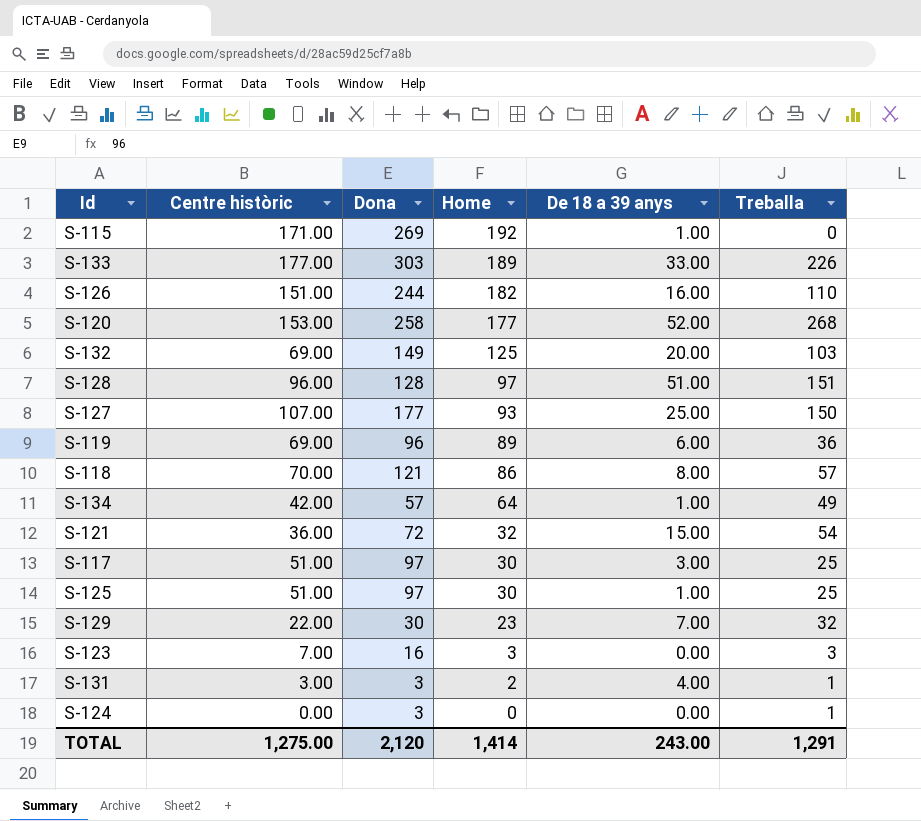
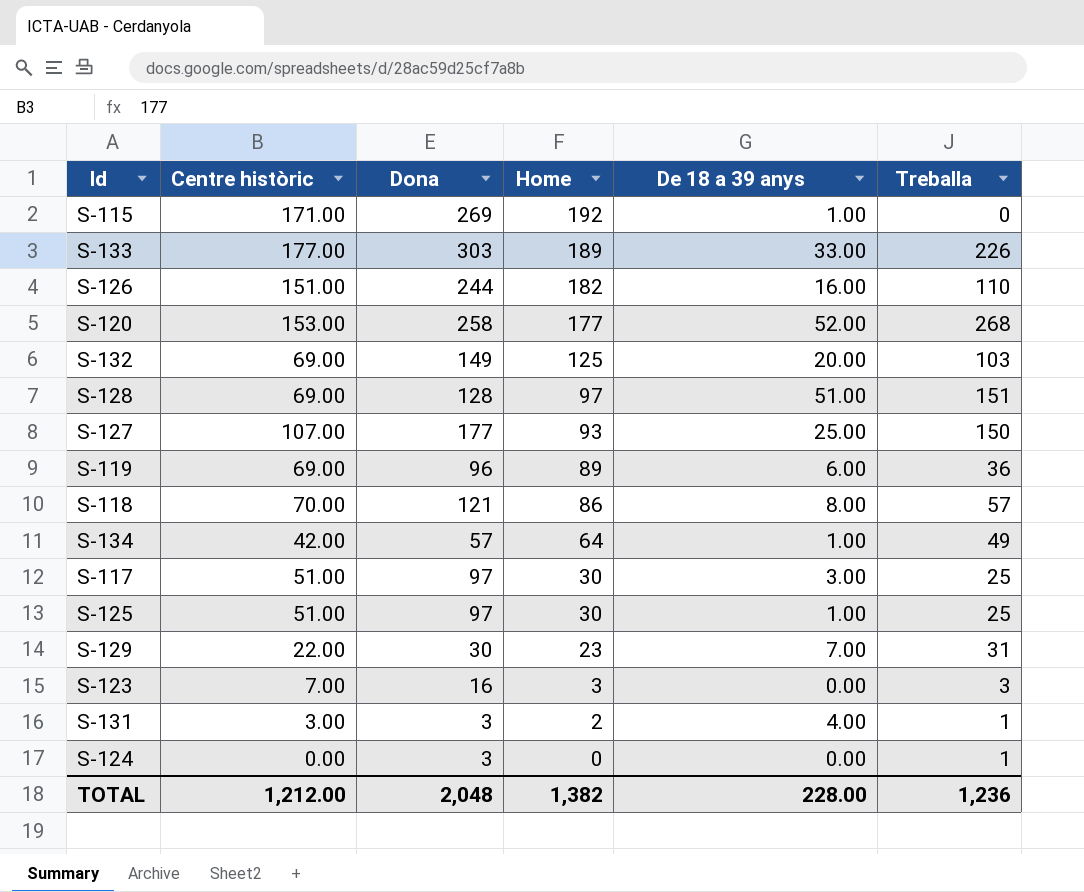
row S-121: 36.00 | 72 | 32 | 15.00 | 54 -> none
S-128 | Centre històric: 96.00 -> 69.00
S-129 | Treballa: 32 -> 31
TOTAL | Centre històric: 1,275.00 -> 1,212.00
TOTAL | Dona: 2,120 -> 2,048
TOTAL | Home: 1,414 -> 1,382
TOTAL | De 18 a 39 anys: 243.00 -> 228.00
TOTAL | Treballa: 1,291 -> 1,236

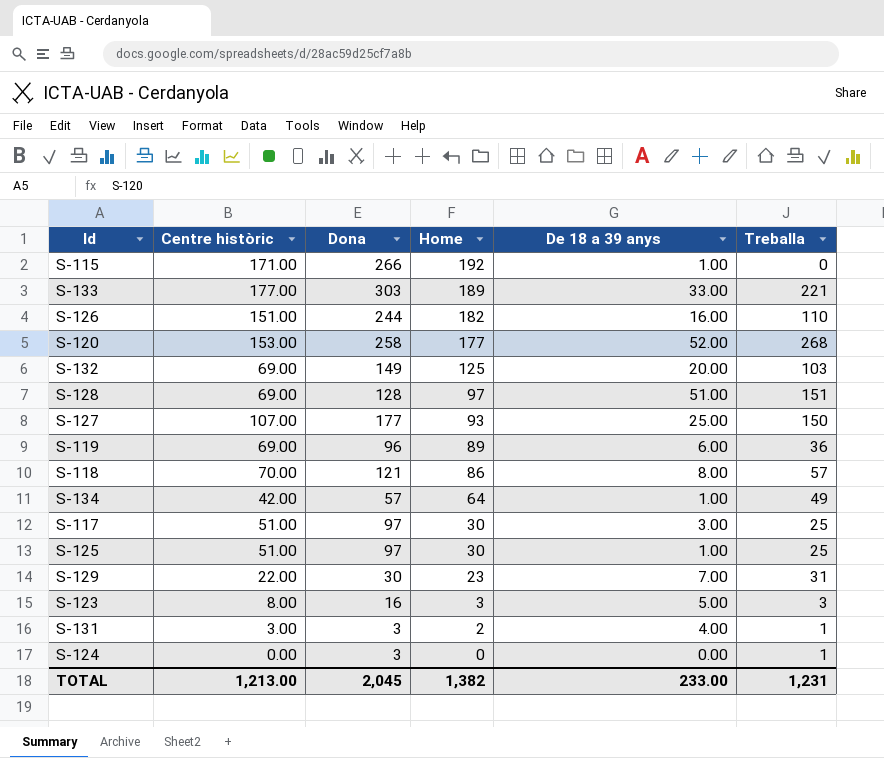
S-115 | Dona: 269 -> 266
S-133 | Treballa: 226 -> 221
S-123 | Centre històric: 7.00 -> 8.00
S-123 | De 18 a 39 anys: 0.00 -> 5.00
TOTAL | Centre històric: 1,212.00 -> 1,213.00
TOTAL | Dona: 2,048 -> 2,045
TOTAL | De 18 a 39 anys: 228.00 -> 233.00
TOTAL | Treballa: 1,236 -> 1,231

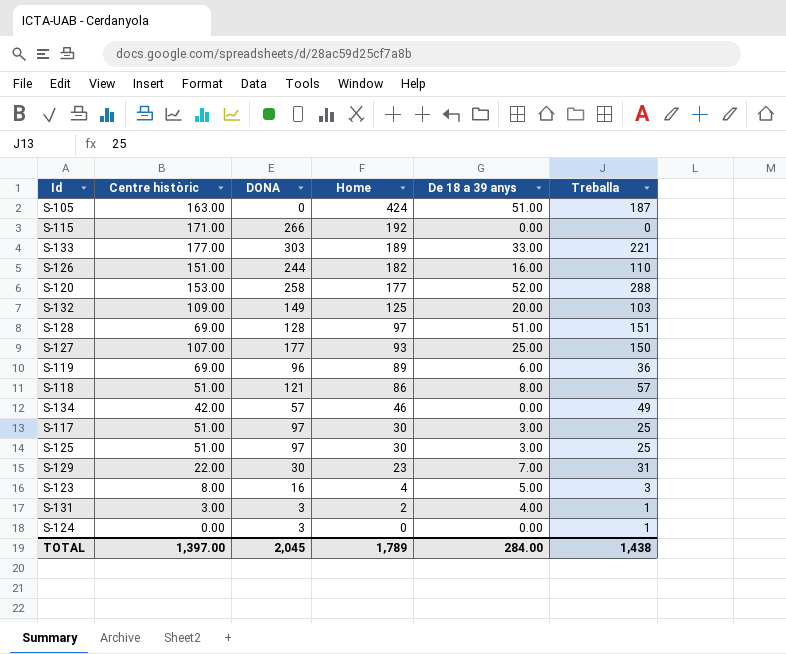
column name: Dona -> DONA
row S-105: none -> 163.00 | 0 | 424 | 51.00 | 187
S-115 | De 18 a 39 anys: 1.00 -> 0.00
S-120 | Treballa: 268 -> 288
S-132 | Centre històric: 69.00 -> 109.00
S-118 | Centre històric: 70.00 -> 51.00
S-134 | Home: 64 -> 46
S-134 | De 18 a 39 anys: 1.00 -> 0.00
S-125 | De 18 a 39 anys: 1.00 -> 3.00
S-123 | Home: 3 -> 4
TOTAL | Centre històric: 1,213.00 -> 1,397.00
TOTAL | Home: 1,382 -> 1,789
TOTAL | De 18 a 39 anys: 233.00 -> 284.00
TOTAL | Treballa: 1,231 -> 1,438

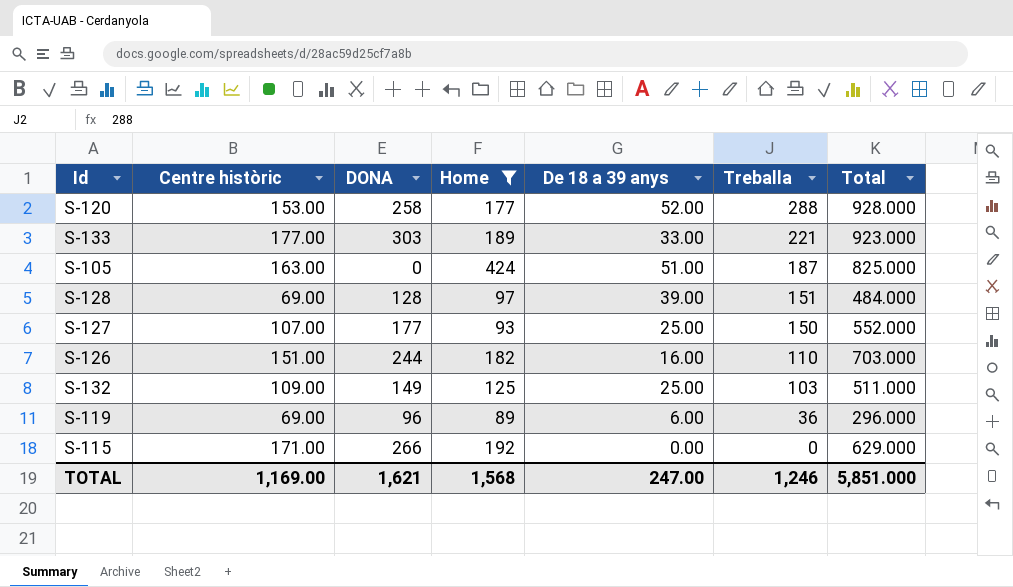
filter: none -> Home >= 89
row order: Home descending -> Treballa descending
column Total | formula: none -> [Centre històric] + [DONA] + [Home] + [De 18 a 39 anys] + [Treballa]
S-128 | De 18 a 39 anys: 51.00 -> 39.00
S-132 | De 18 a 39 anys: 20.00 -> 25.00
TOTAL | Centre històric: 1,397.00 -> 1,169.00
TOTAL | DONA: 2,045 -> 1,621
TOTAL | Home: 1,789 -> 1,568
TOTAL | De 18 a 39 anys: 284.00 -> 247.00
TOTAL | Treballa: 1,438 -> 1,246

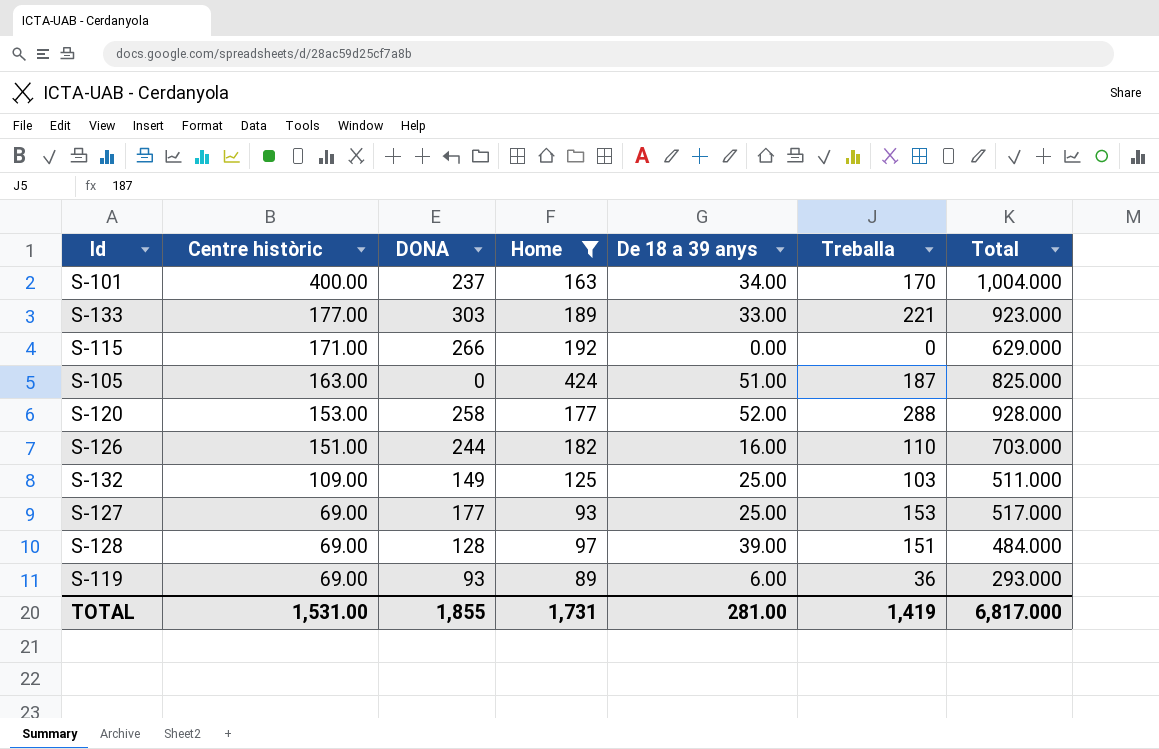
row order: Treballa descending -> Centre històric descending
row S-101: none -> 400.00 | 237 | 163 | 34.00 | 170 | 1,004.000
S-127 | Centre històric: 107.00 -> 69.00
S-127 | Treballa: 150 -> 153
S-127 | Total: 552.000 -> 517.000
S-119 | DONA: 96 -> 93
S-119 | Total: 296.000 -> 293.000
TOTAL | Centre històric: 1,169.00 -> 1,531.00
TOTAL | DONA: 1,621 -> 1,855
TOTAL | Home: 1,568 -> 1,731
TOTAL | De 18 a 39 anys: 247.00 -> 281.00
TOTAL | Treballa: 1,246 -> 1,419
TOTAL | Total: 5,851.000 -> 6,817.000

